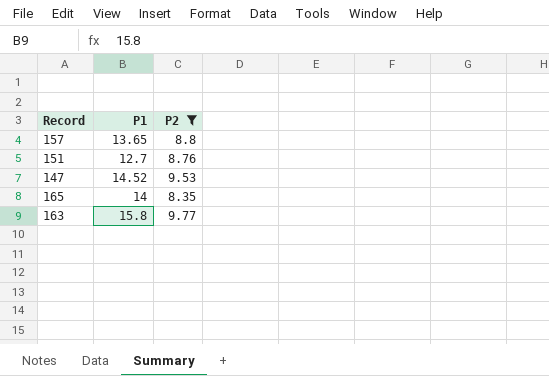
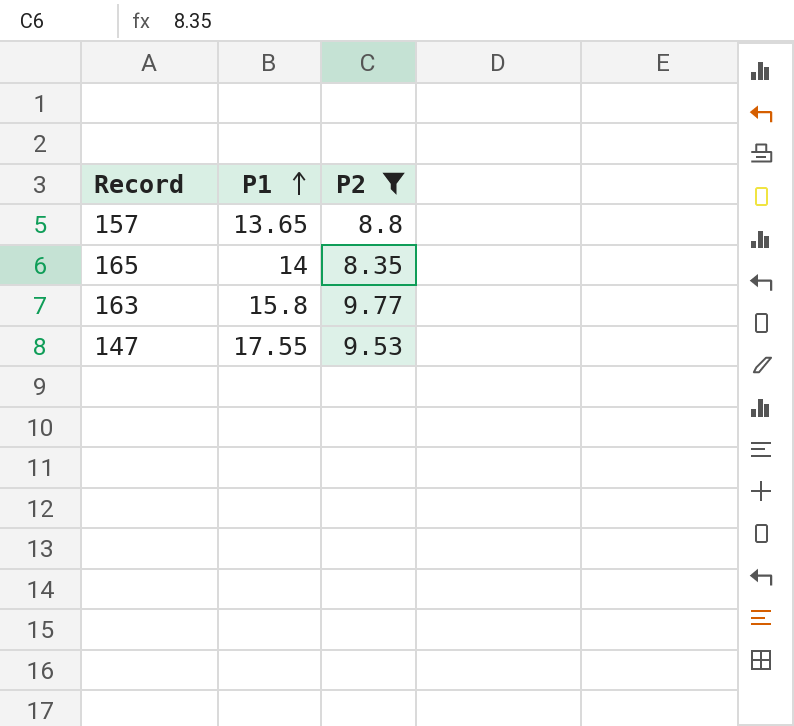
row order: none -> P1 ascending
row 151: 12.7 | 8.76 -> none
147 | P1: 14.52 -> 17.55

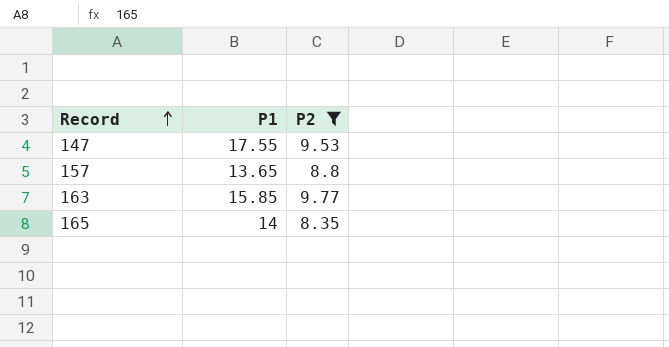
row order: P1 ascending -> Record ascending
163 | P1: 15.8 -> 15.85

